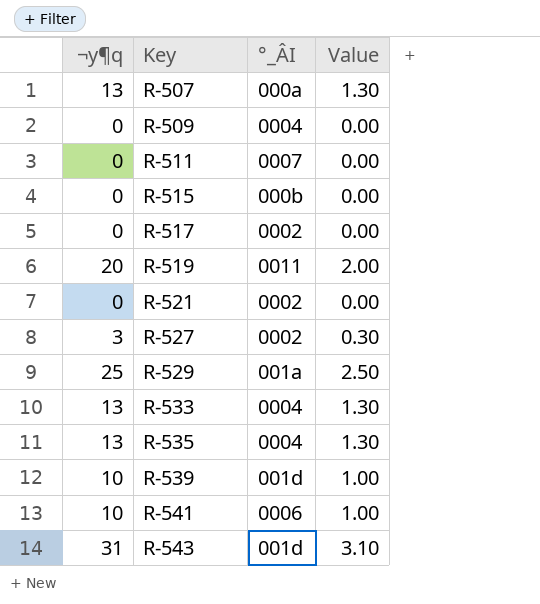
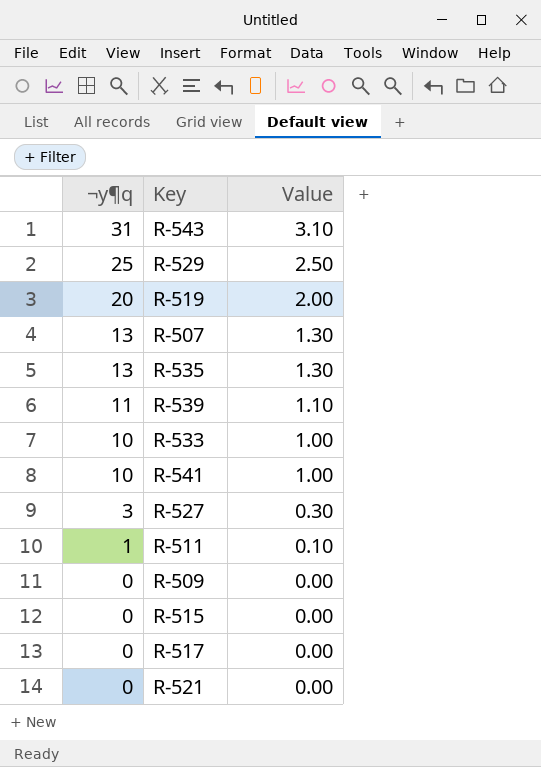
row order: Key ascending -> ¬y¶q descending
column °_ÂI | position: 3 -> none
R-539 | ¬y¶q: 10 -> 11
R-539 | Value: 1.00 -> 1.10
R-533 | ¬y¶q: 13 -> 10
R-533 | Value: 1.30 -> 1.00
R-511 | ¬y¶q: 0 -> 1
R-511 | Value: 0.00 -> 0.10

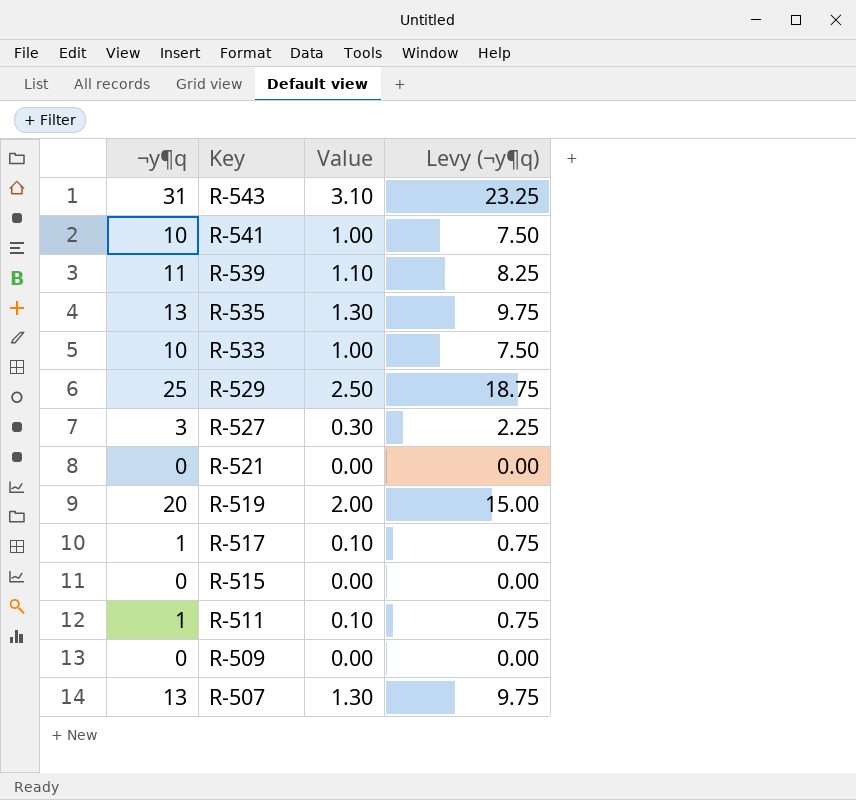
row order: ¬y¶q descending -> Key descending
column Levy (¬y¶q) | formula: none -> [¬y¶q] * 0.75
R-517 | ¬y¶q: 0 -> 1
R-517 | Value: 0.00 -> 0.10

